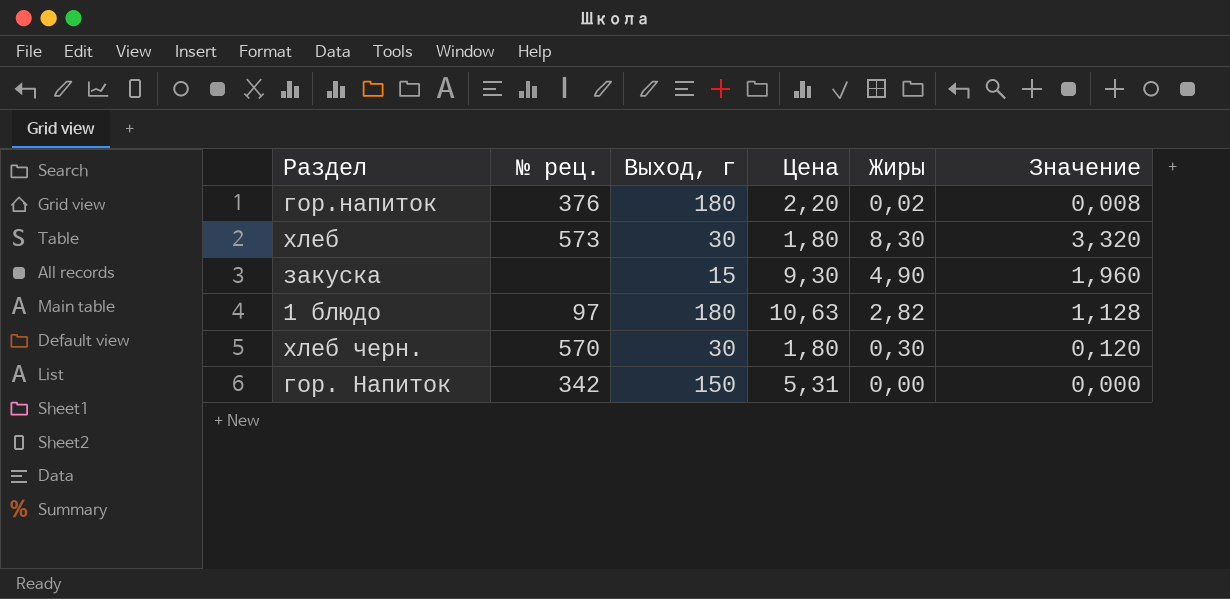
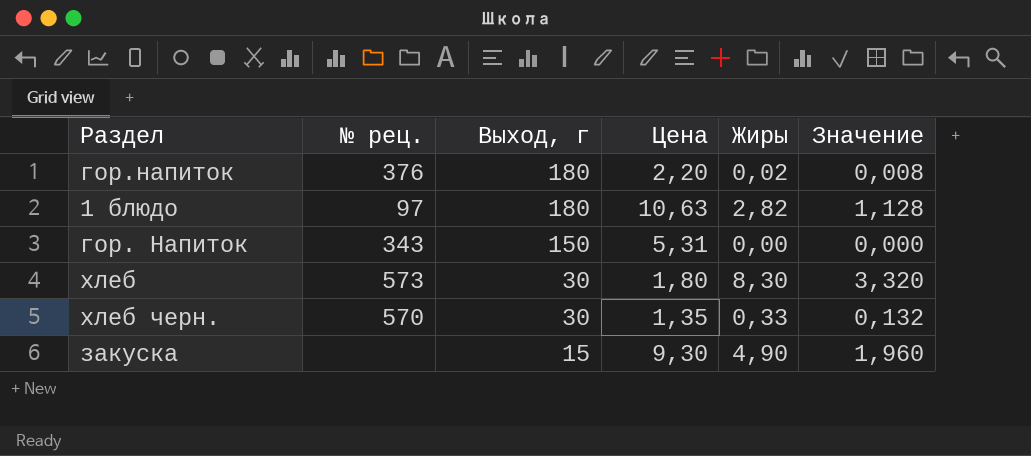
row order: none -> Выход, г descending
гор. Напиток | № рец.: 342 -> 343
хлеб черн. | Цена: 1,80 -> 1,35
хлеб черн. | Жиры: 0,30 -> 0,33
хлеб черн. | Значение: 0,120 -> 0,132

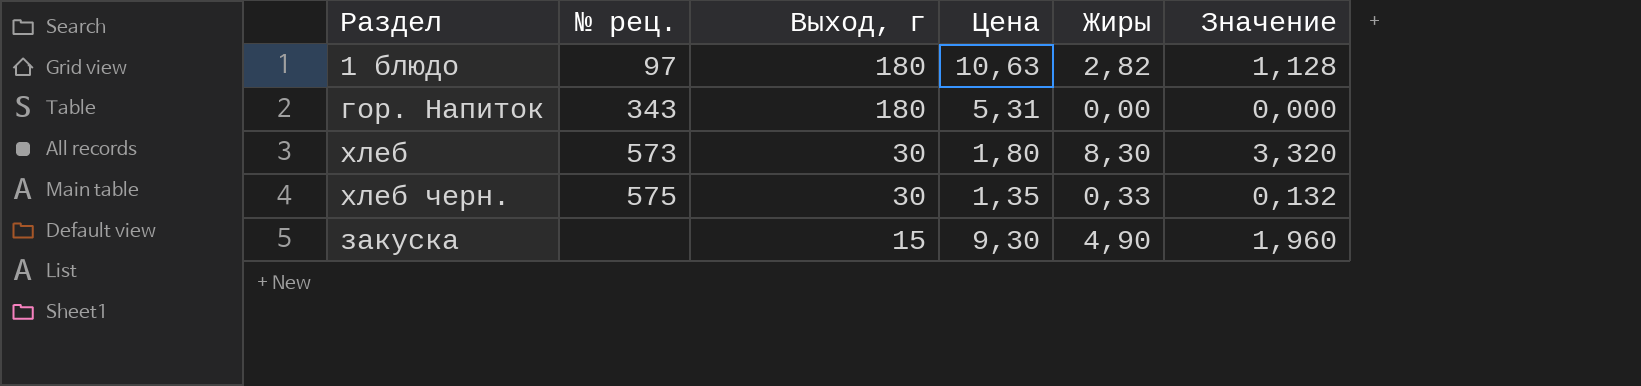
row гор.напиток: 376 | 180 | 2,20 | 0,02 | 0,008 -> none
гор. Напиток | Выход, г: 150 -> 180
хлеб черн. | № рец.: 570 -> 575

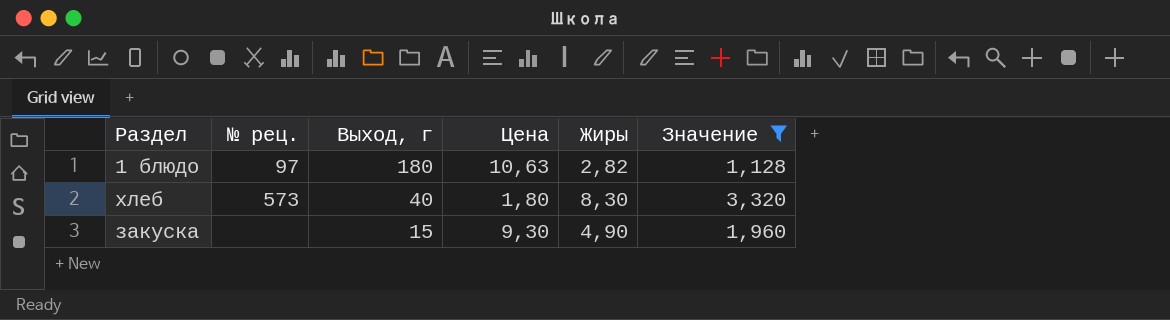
filter: none -> Значение >= 1,128
хлеб | Выход, г: 30 -> 40

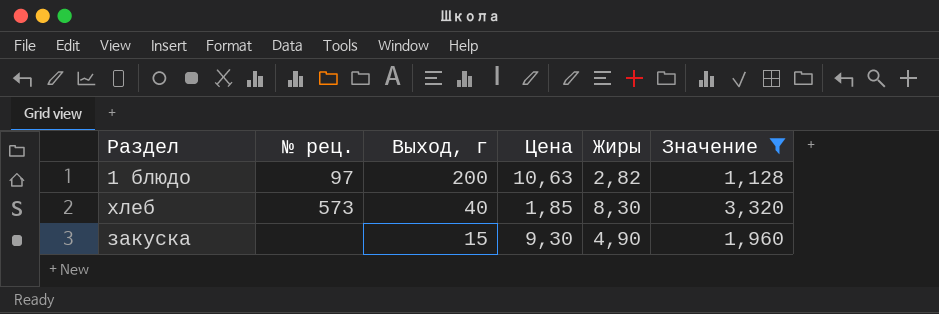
1 блюдо | Выход, г: 180 -> 200
хлеб | Цена: 1,80 -> 1,85

